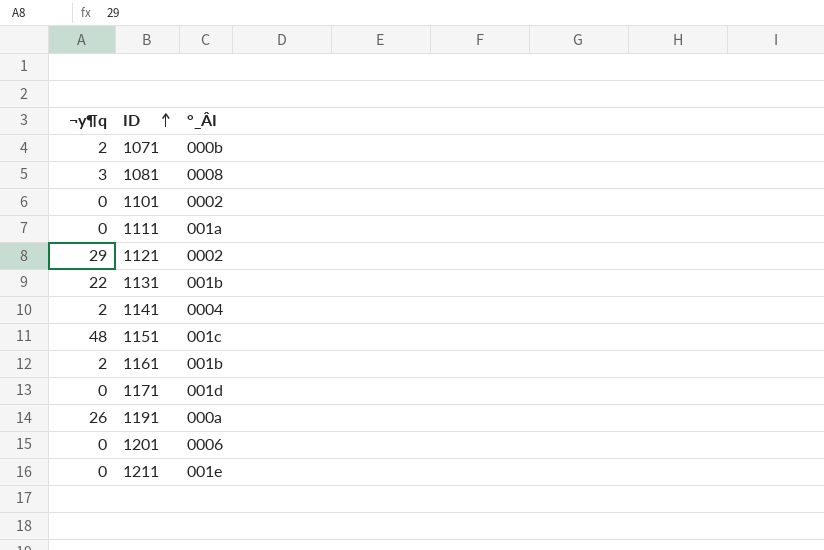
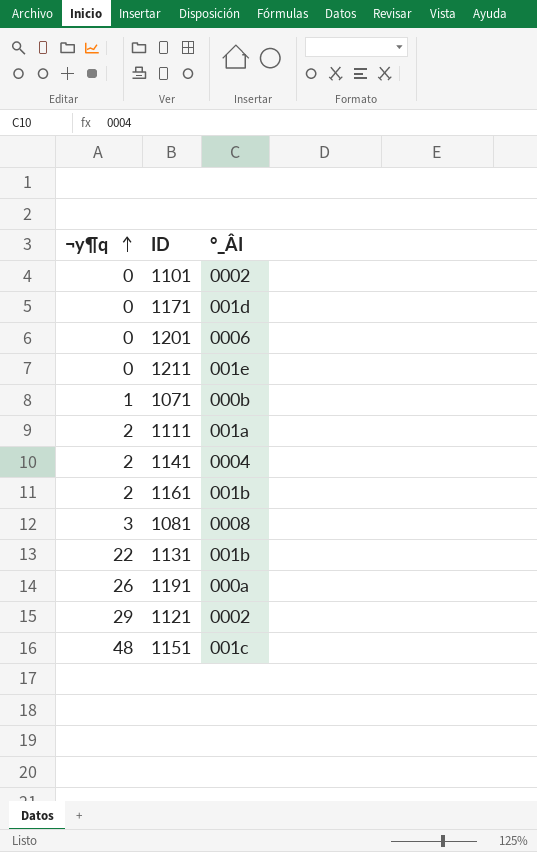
row order: ID ascending -> ¬y¶q ascending
1071 | ¬y¶q: 2 -> 1
1111 | ¬y¶q: 0 -> 2

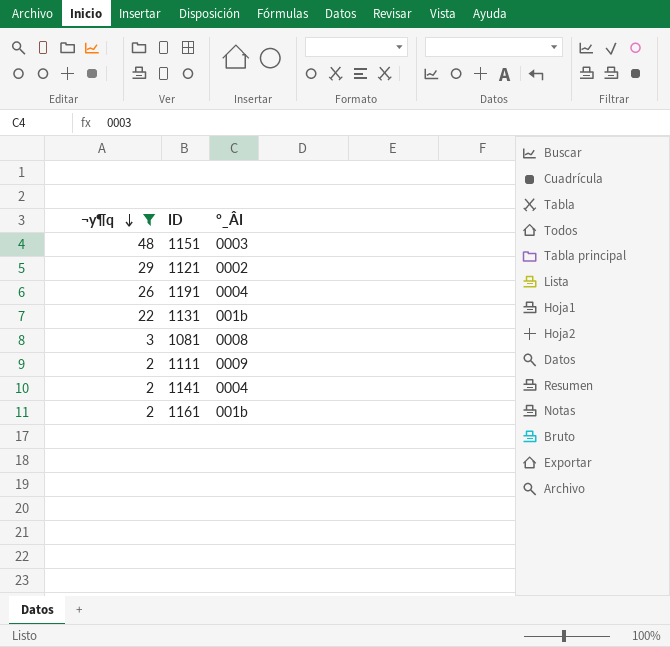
filter: none -> ¬y¶q >= 2
row order: ¬y¶q ascending -> ¬y¶q descending
1151 | °_ÂI: 001c -> 0003
1191 | °_ÂI: 000a -> 0004
1111 | °_ÂI: 001a -> 0009

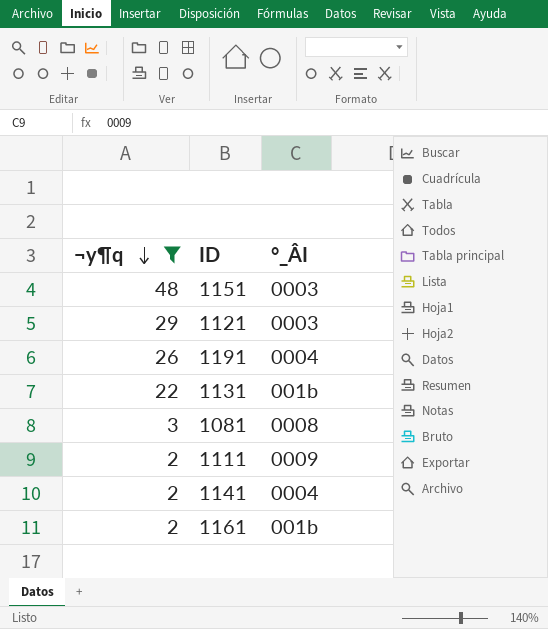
1121 | °_ÂI: 0002 -> 0003

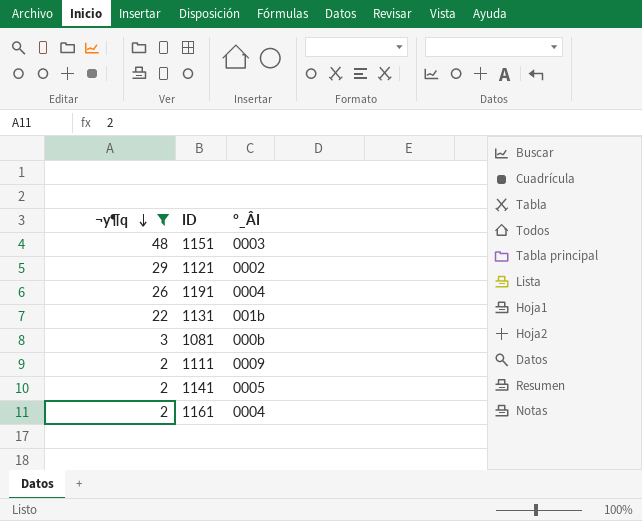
1121 | °_ÂI: 0003 -> 0002
1081 | °_ÂI: 0008 -> 000b
1141 | °_ÂI: 0004 -> 0005
1161 | °_ÂI: 001b -> 0004

